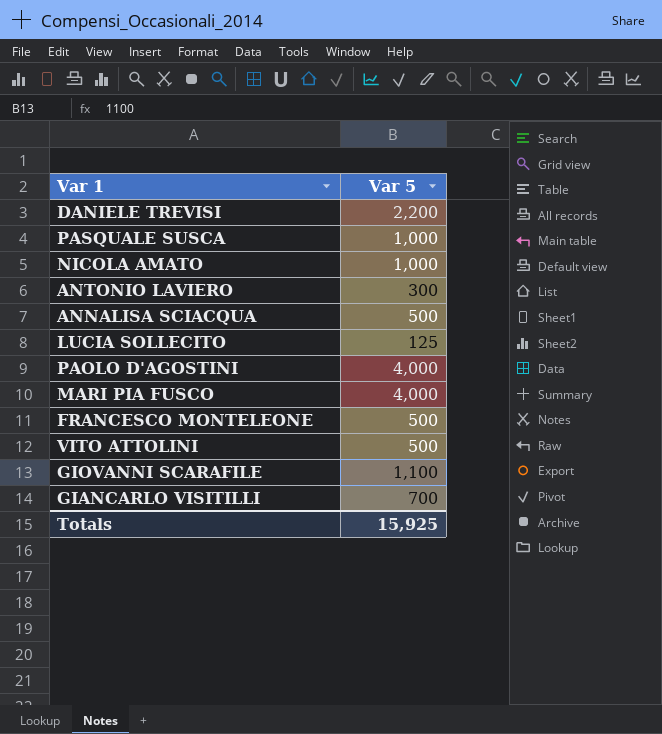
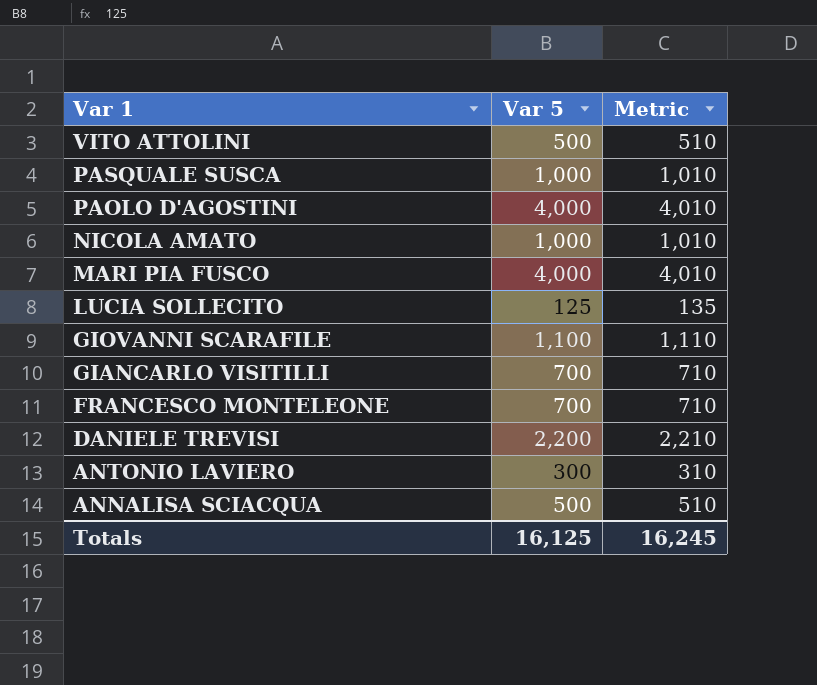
row order: none -> Var 1 descending
column Metric | formula: none -> [Var 5] + 10
FRANCESCO MONTELEONE | Var 5: 500 -> 700
Totals | Var 5: 15,925 -> 16,125

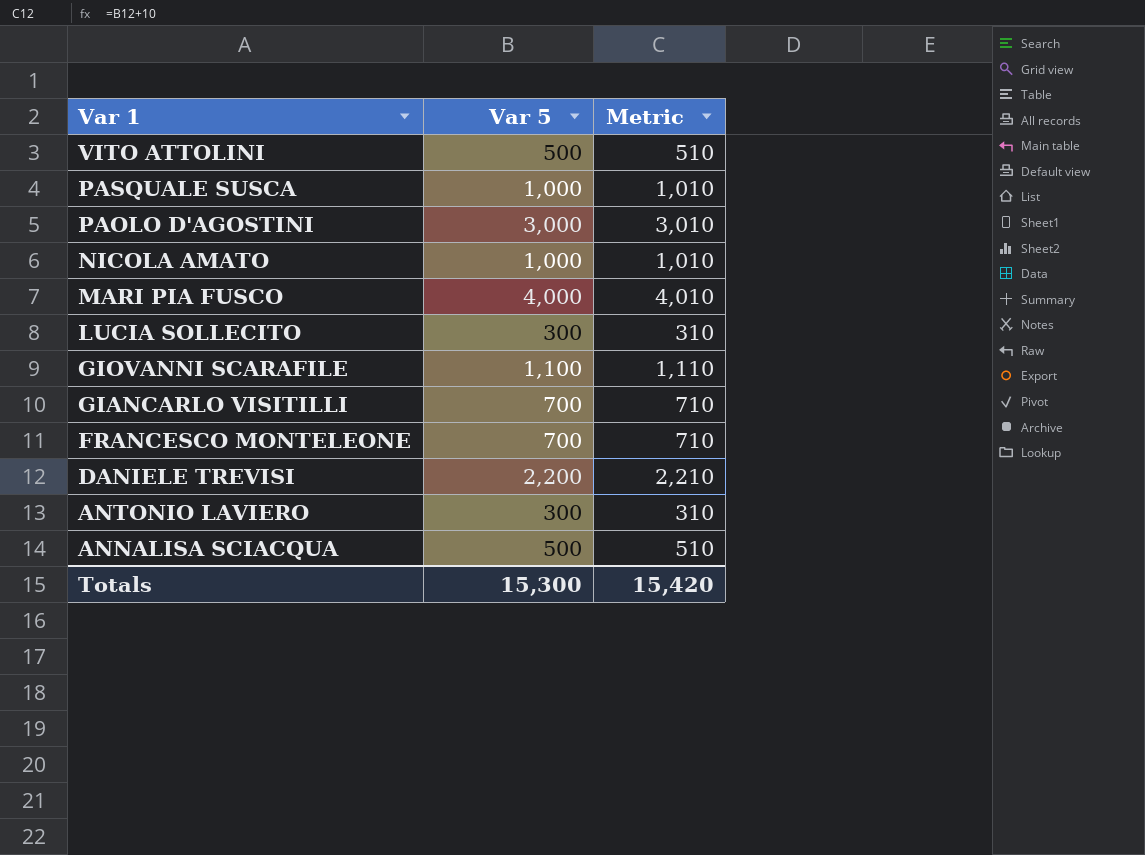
PAOLO D'AGOSTINI | Var 5: 4,000 -> 3,000
PAOLO D'AGOSTINI | Metric: 4,010 -> 3,010
LUCIA SOLLECITO | Var 5: 125 -> 300
LUCIA SOLLECITO | Metric: 135 -> 310
Totals | Var 5: 16,125 -> 15,300
Totals | Metric: 16,245 -> 15,420

